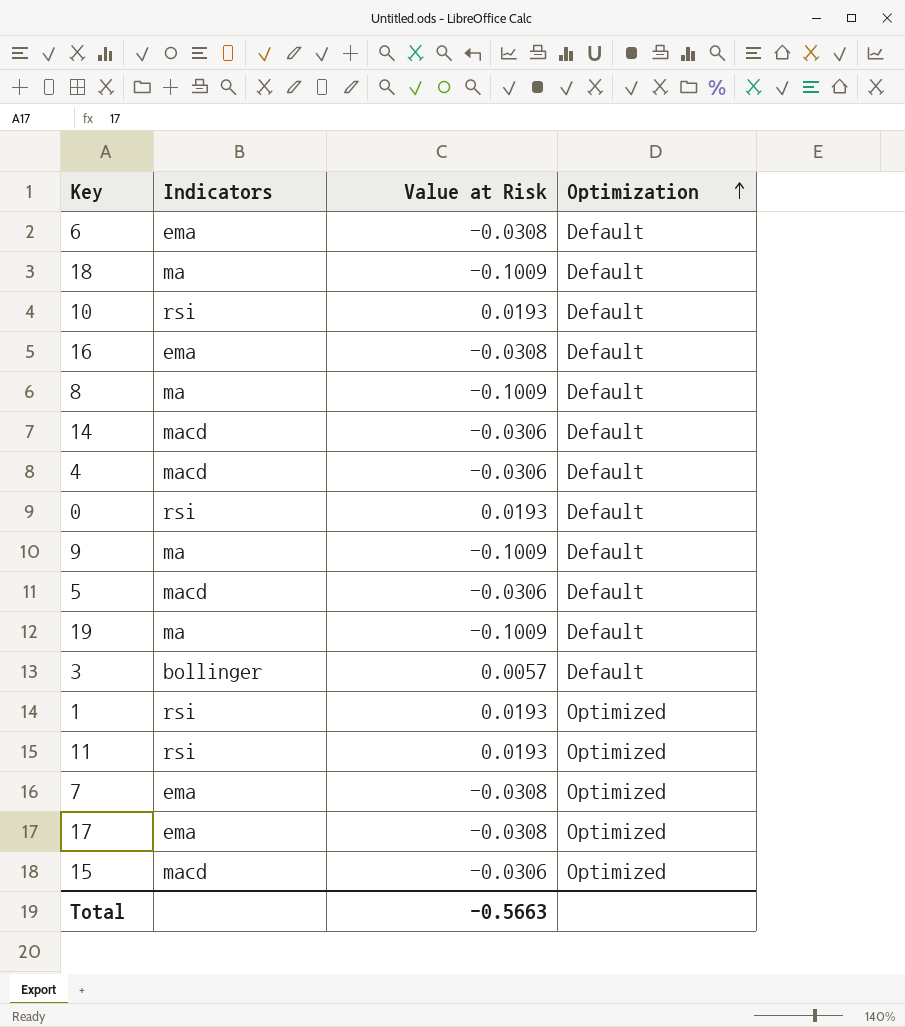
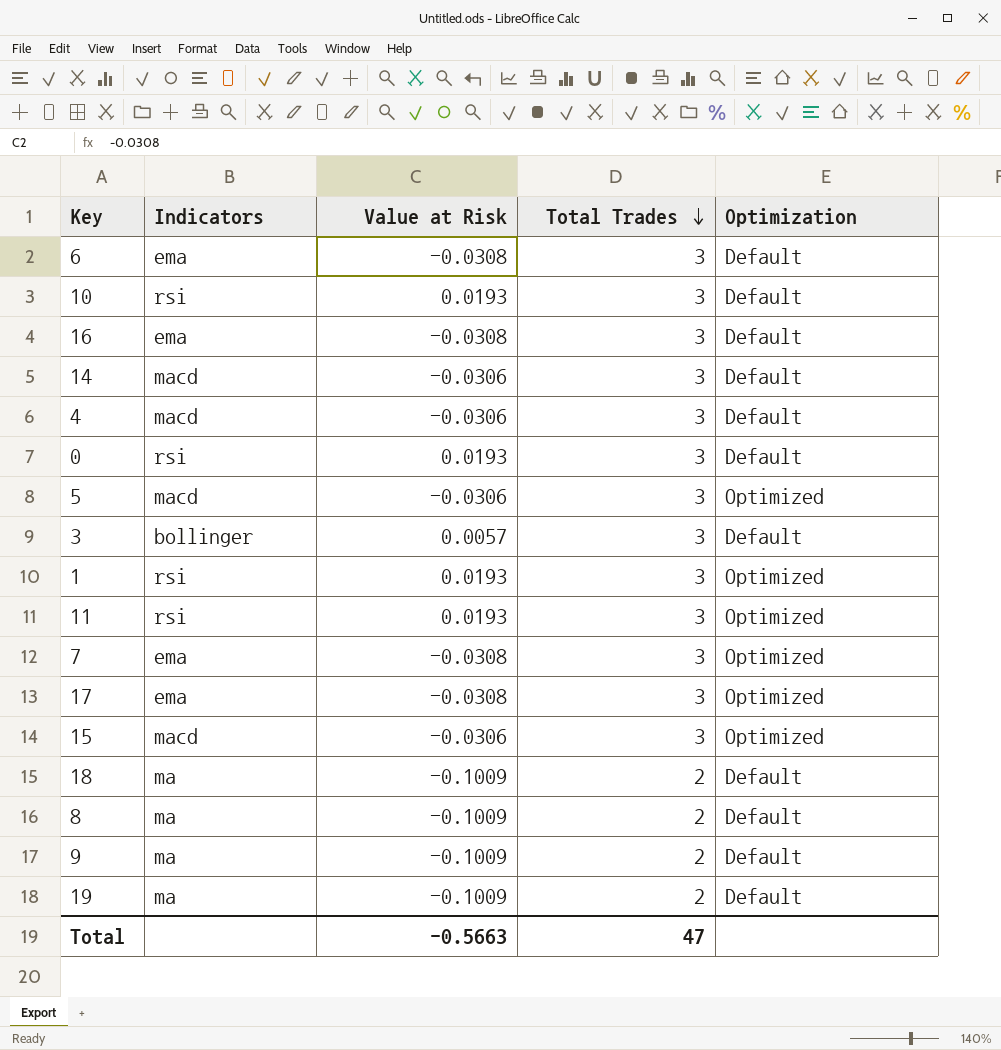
row order: Optimization ascending -> Total Trades descending
column Total Trades | position: none -> 4
5 | Optimization: Default -> Optimized

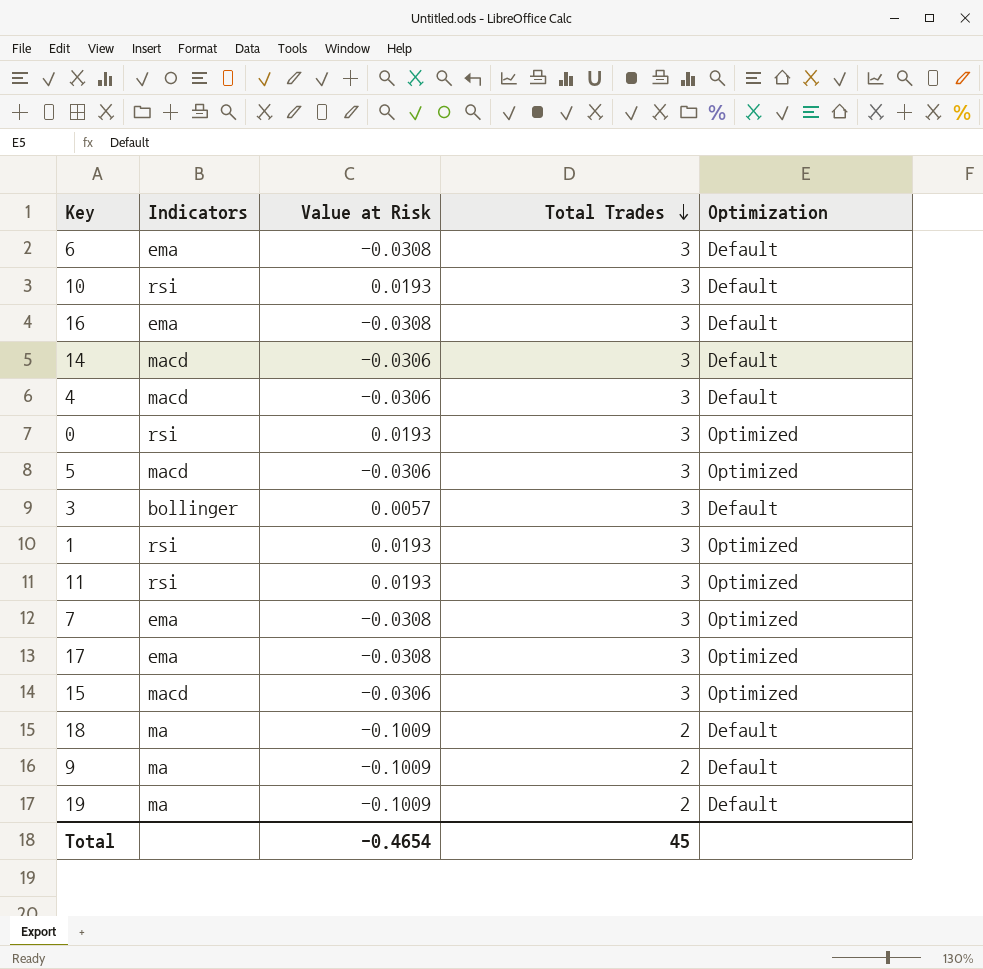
row 8: ma | -0.1009 | 2 | Default -> none
0 | Optimization: Default -> Optimized
Total | Value at Risk: -0.5663 -> -0.4654
Total | Total Trades: 47 -> 45

